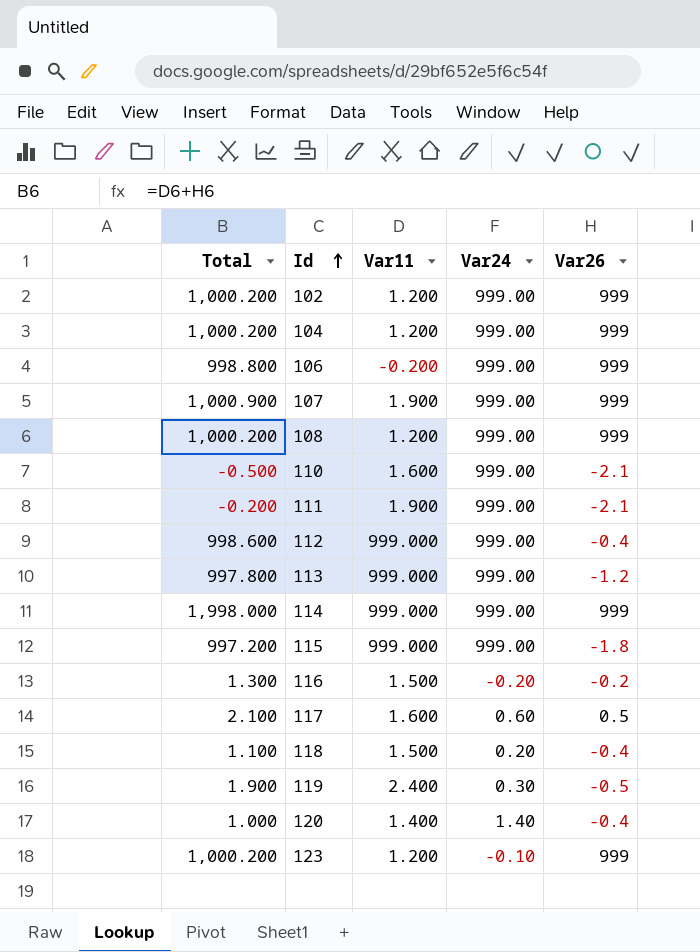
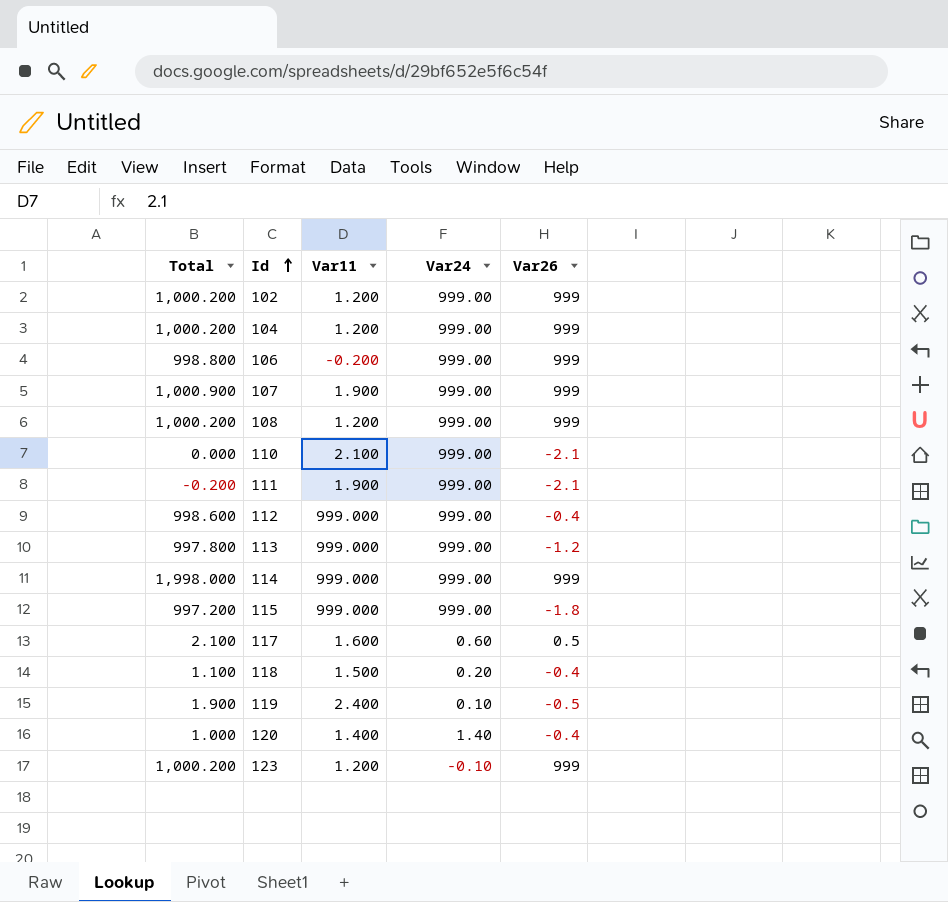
row 116: 1.300 | 1.500 | -0.20 | -0.2 -> none
110 | Total: -0.500 -> 0.000
110 | Var11: 1.600 -> 2.100
119 | Var24: 0.30 -> 0.10

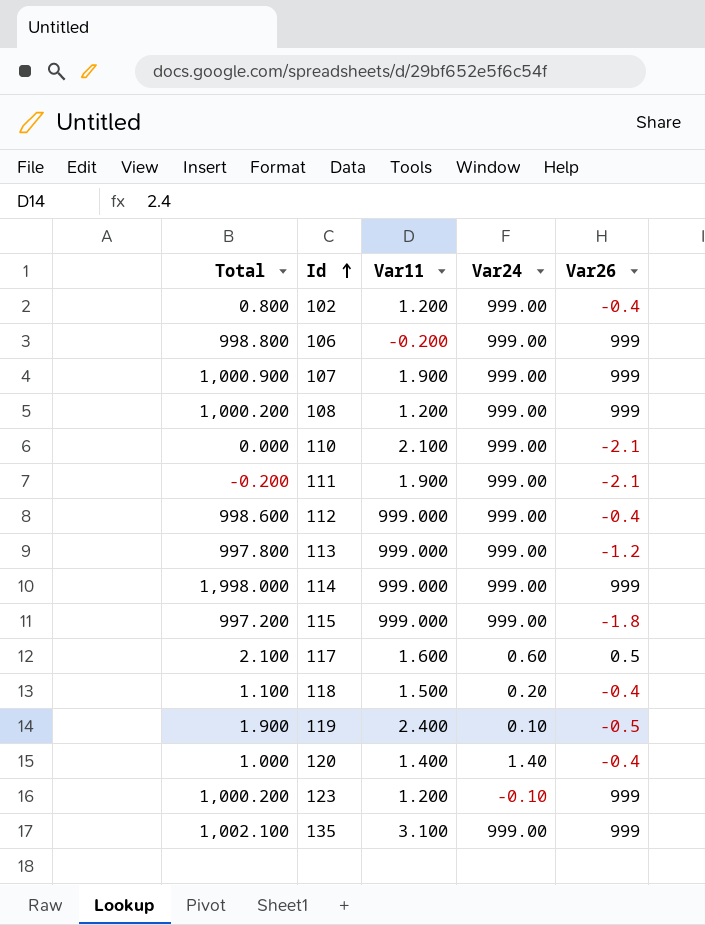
row 104: 1,000.200 | 1.200 | 999.00 | 999 -> none
102 | Total: 1,000.200 -> 0.800
102 | Var26: 999 -> -0.4
row 135: none -> 1,002.100 | 3.100 | 999.00 | 999

